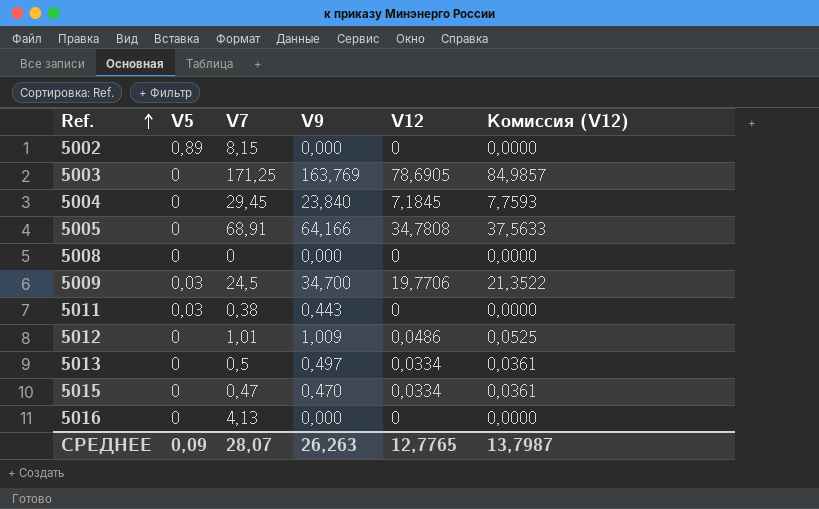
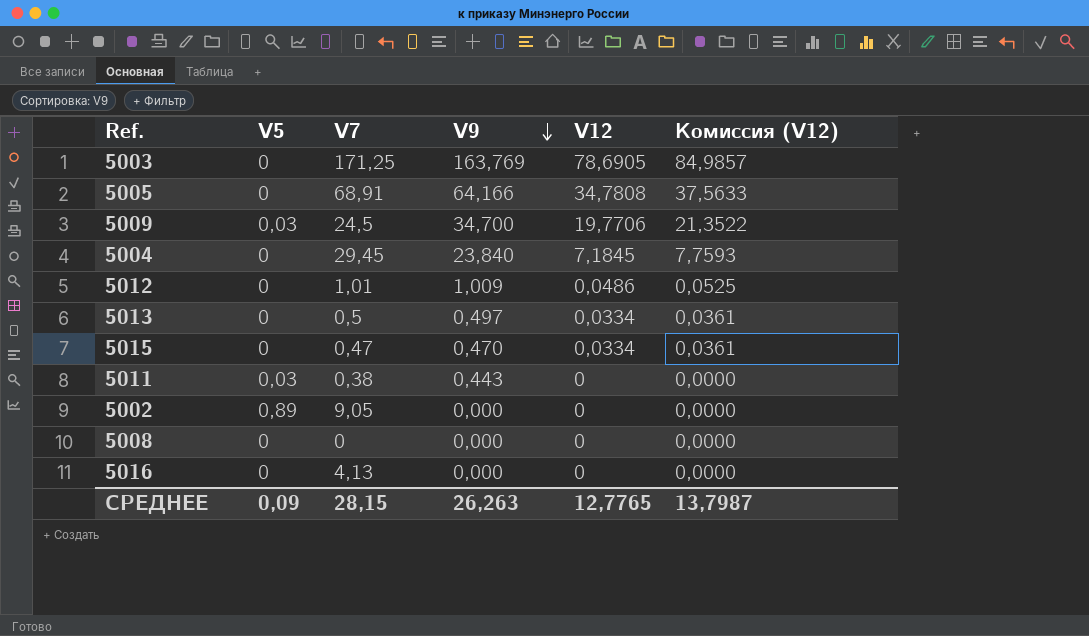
row order: Ref. ascending -> V9 descending
5002 | V7: 8,15 -> 9,05
СРЕДНЕЕ | V7: 28,07 -> 28,15

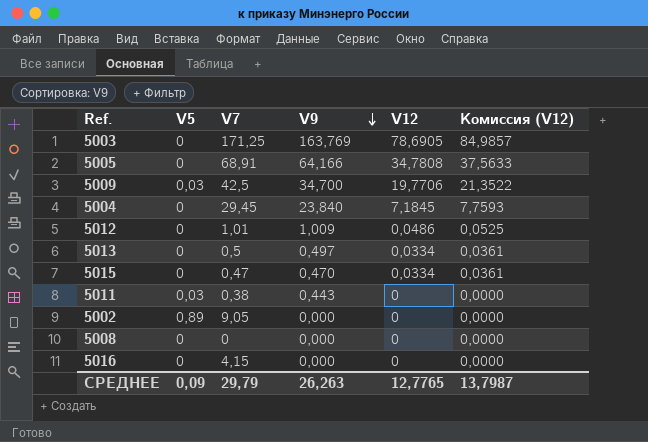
5009 | V7: 24,5 -> 42,5
5016 | V7: 4,13 -> 4,15
СРЕДНЕЕ | V7: 28,15 -> 29,79

